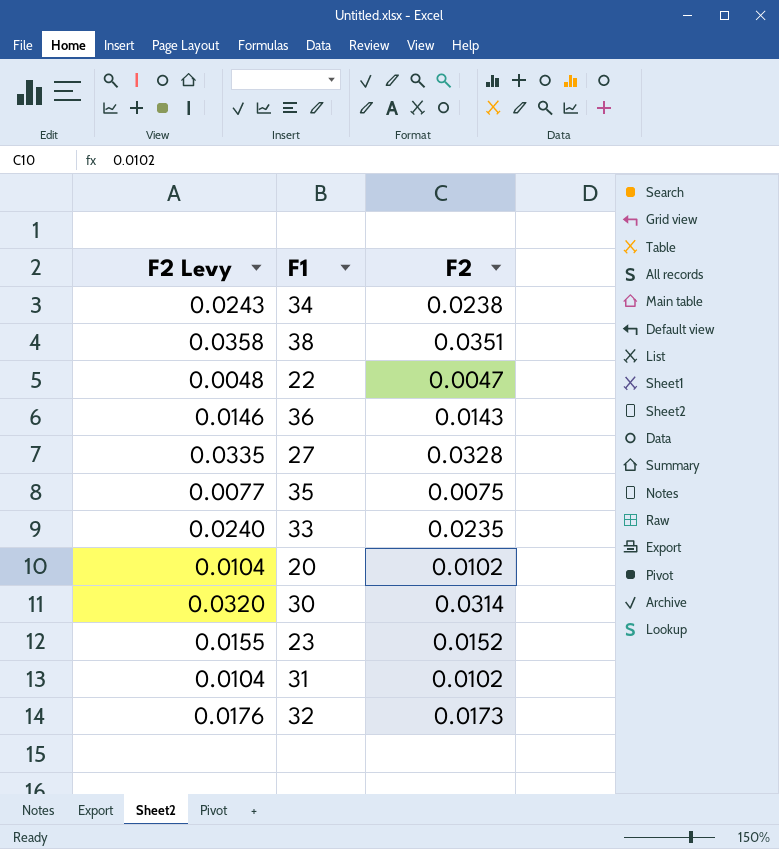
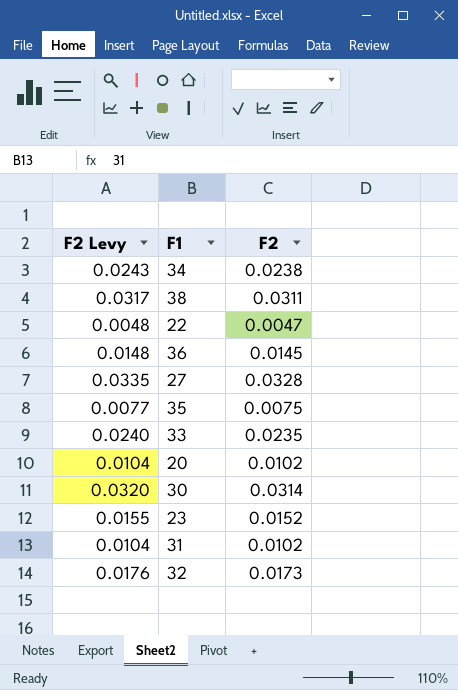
38 | F2 Levy: 0.0358 -> 0.0317
38 | F2: 0.0351 -> 0.0311
36 | F2 Levy: 0.0146 -> 0.0148
36 | F2: 0.0143 -> 0.0145

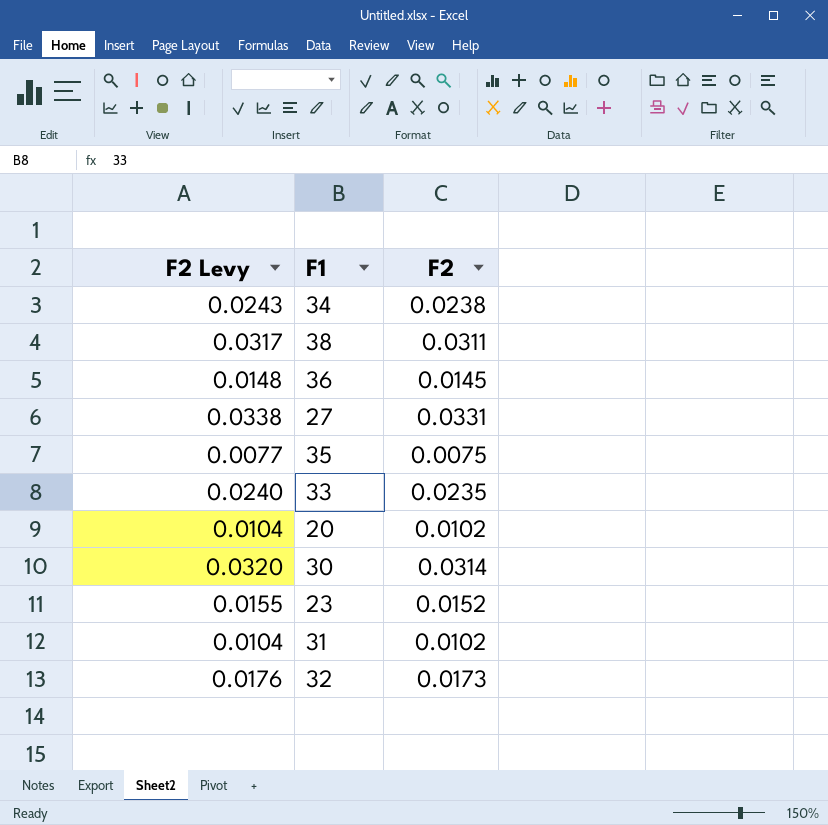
row 22: 0.0048 | 0.0047 -> none
27 | F2 Levy: 0.0335 -> 0.0338
27 | F2: 0.0328 -> 0.0331

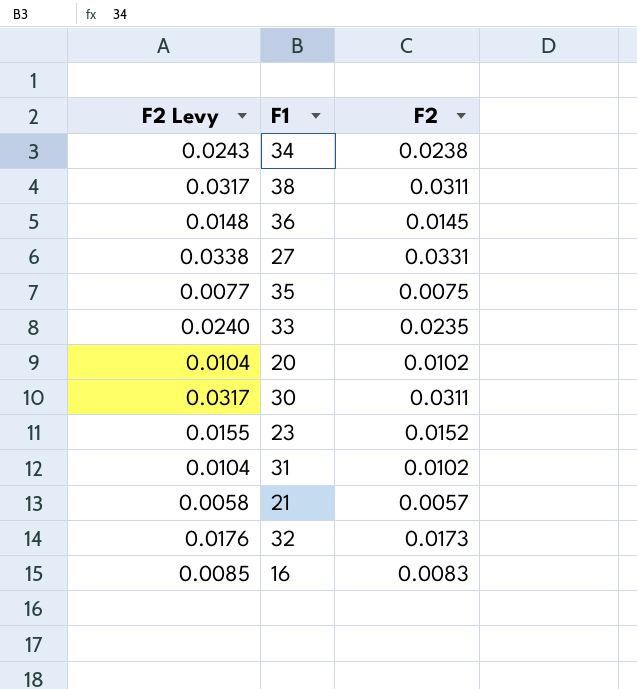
30 | F2 Levy: 0.0320 -> 0.0317
30 | F2: 0.0314 -> 0.0311
row 21: none -> 0.0058 | 0.0057
row 16: none -> 0.0085 | 0.0083

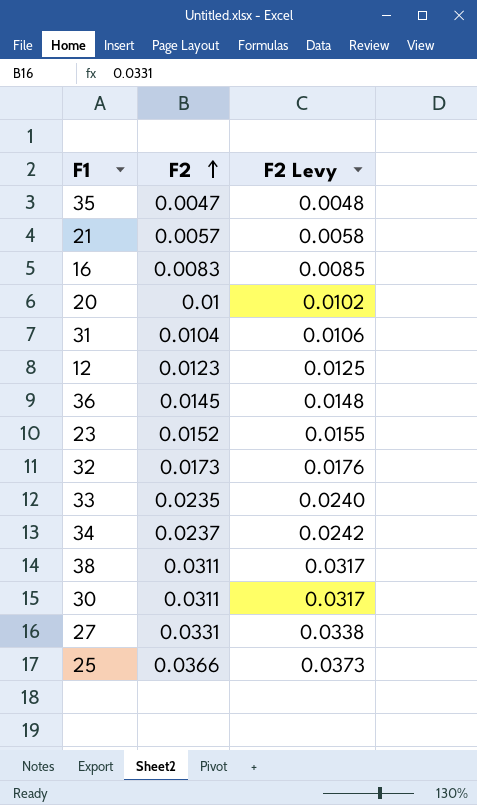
row order: none -> F2 ascending
column F2 Levy | position: 1 -> 3
35 | F2: 0.0075 -> 0.0047
35 | F2 Levy: 0.0077 -> 0.0048
20 | F2: 0.0102 -> 0.01
20 | F2 Levy: 0.0104 -> 0.0102
31 | F2: 0.0102 -> 0.0104
31 | F2 Levy: 0.0104 -> 0.0106
row 12: none -> 0.0123 | 0.0125
34 | F2: 0.0238 -> 0.0237
34 | F2 Levy: 0.0243 -> 0.0242
row 25: none -> 0.0366 | 0.0373

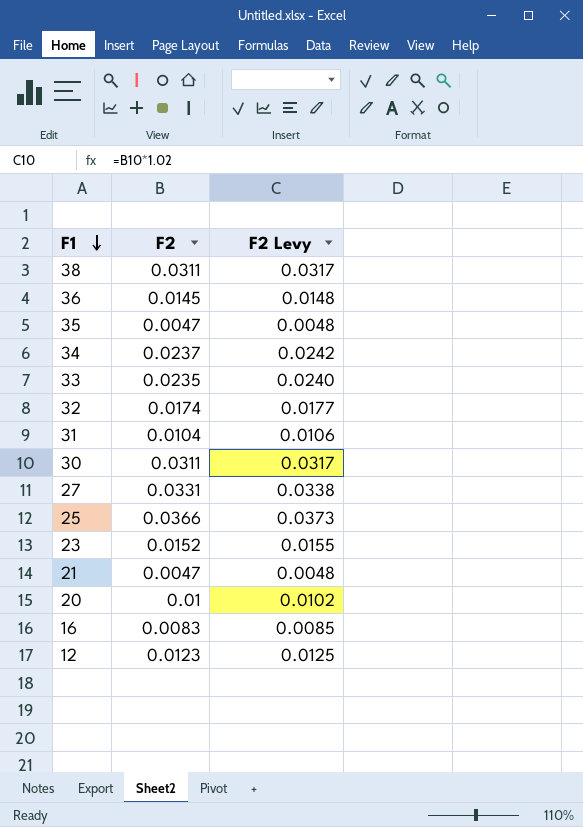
row order: F2 ascending -> F1 descending
32 | F2: 0.0173 -> 0.0174
32 | F2 Levy: 0.0176 -> 0.0177
21 | F2: 0.0057 -> 0.0047
21 | F2 Levy: 0.0058 -> 0.0048

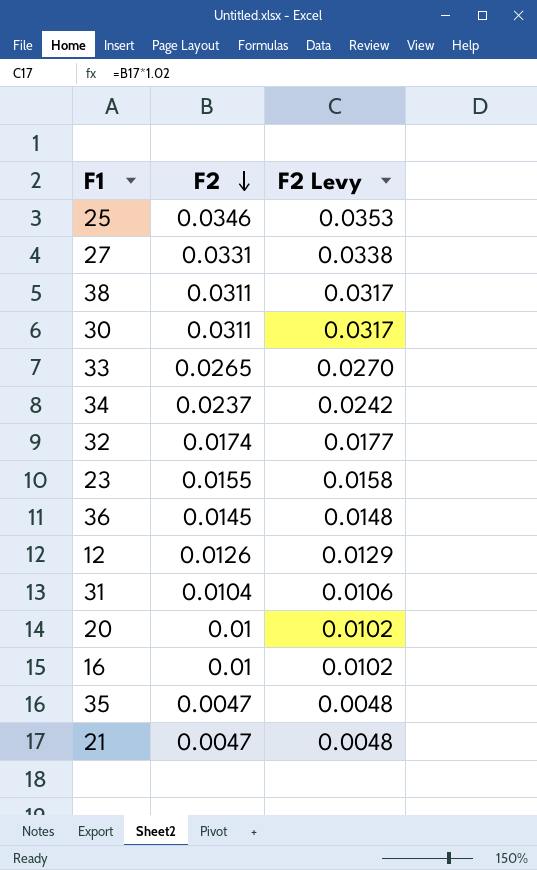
row order: F1 descending -> F2 descending
25 | F2: 0.0366 -> 0.0346
25 | F2 Levy: 0.0373 -> 0.0353
33 | F2: 0.0235 -> 0.0265
33 | F2 Levy: 0.0240 -> 0.0270
23 | F2: 0.0152 -> 0.0155
23 | F2 Levy: 0.0155 -> 0.0158
12 | F2: 0.0123 -> 0.0126
12 | F2 Levy: 0.0125 -> 0.0129
16 | F2: 0.0083 -> 0.01
16 | F2 Levy: 0.0085 -> 0.0102

